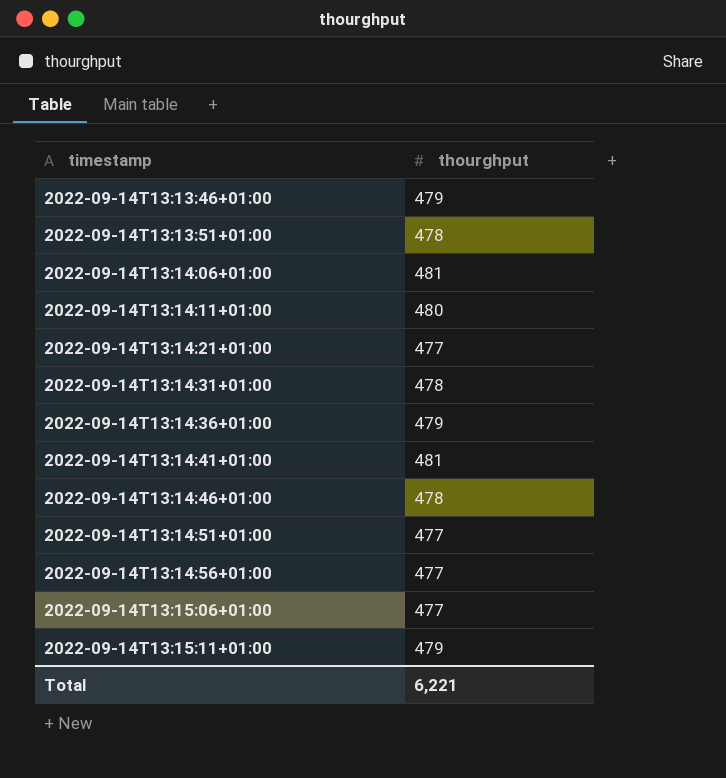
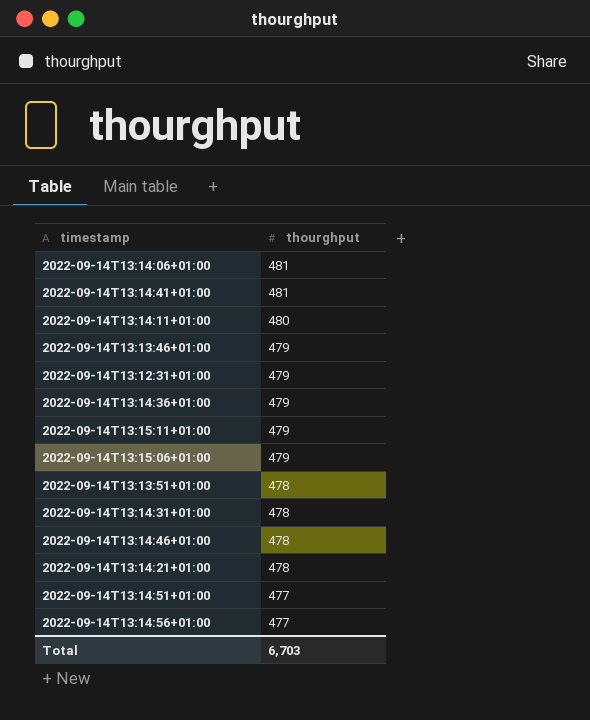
row order: timestamp ascending -> thourghput descending
row 2022-09-14T13:12:31+01:00: none -> 479
2022-09-14T13:15:06+01:00 | thourghput: 477 -> 479
2022-09-14T13:14:21+01:00 | thourghput: 477 -> 478
Total | thourghput: 6,221 -> 6,703

